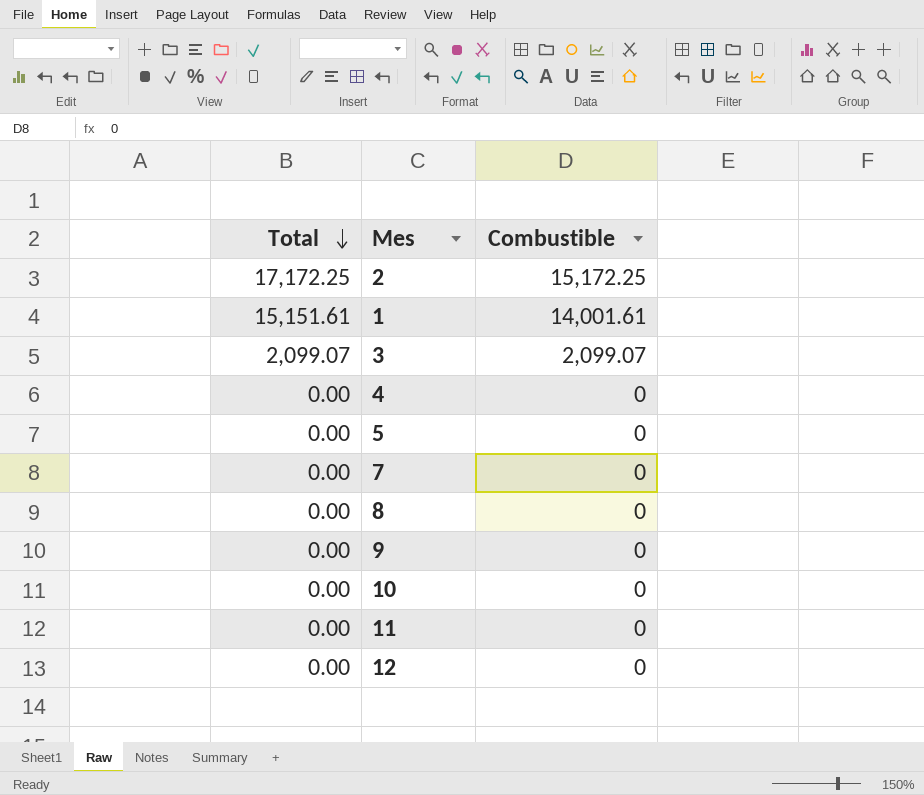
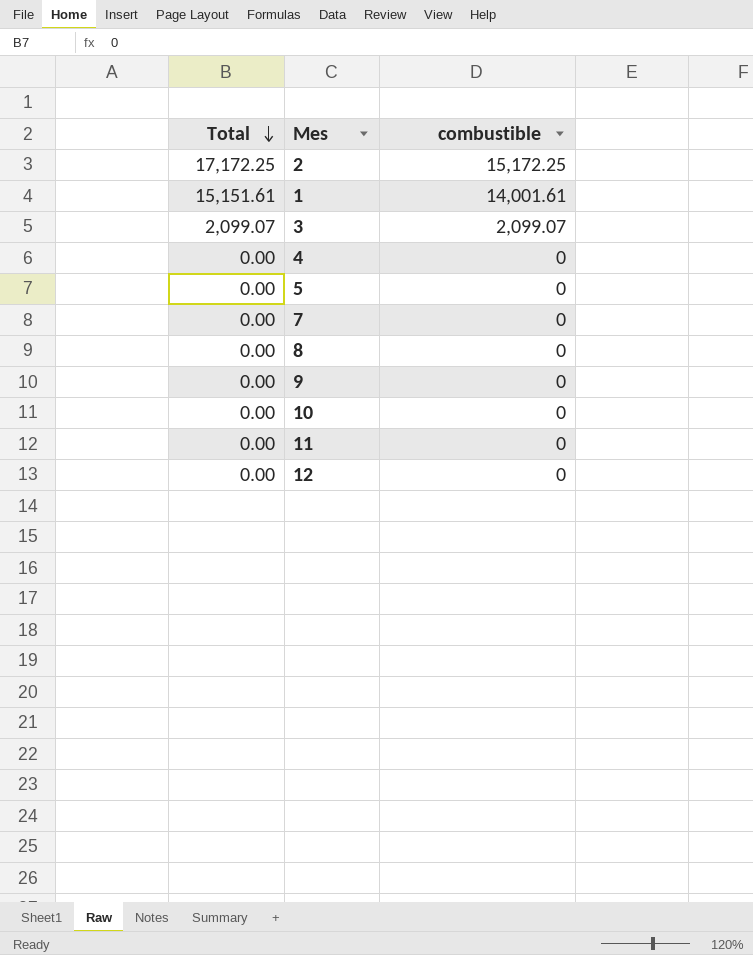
column name: Combustible -> combustible

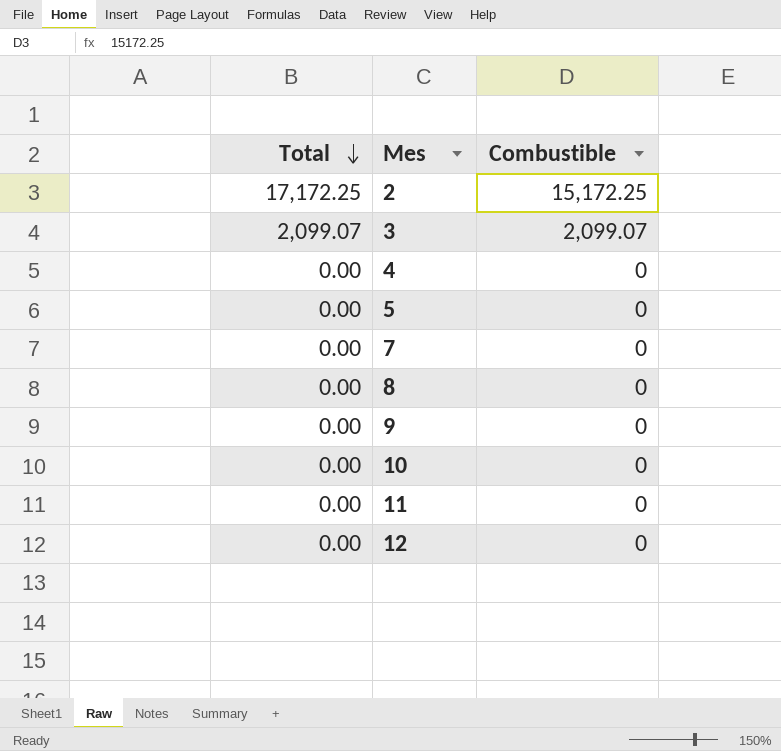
column name: combustible -> Combustible
row 1: 15,151.61 | 14,001.61 -> none

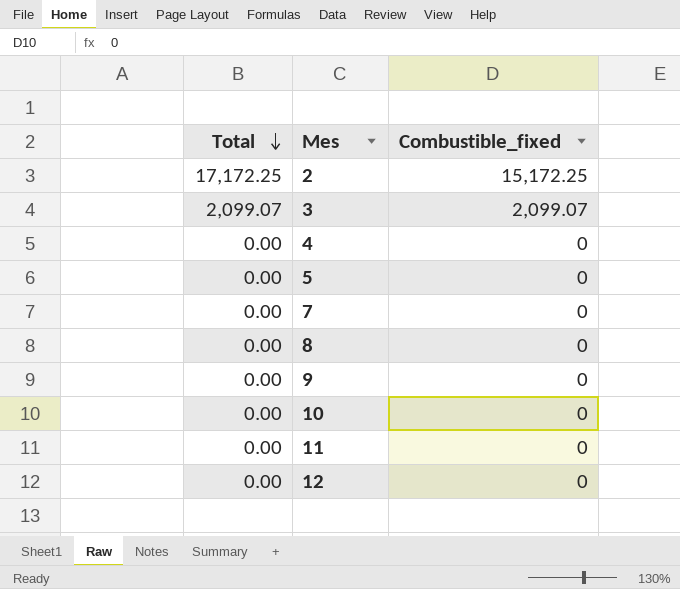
column name: Combustible -> Combustible_fixed

